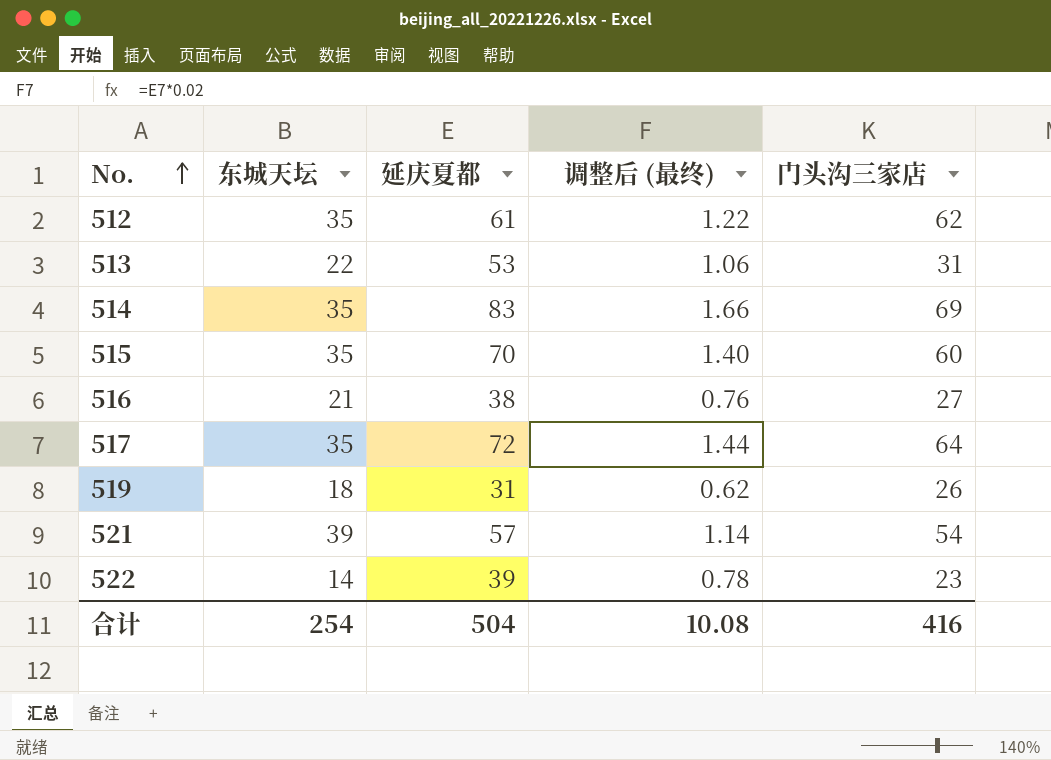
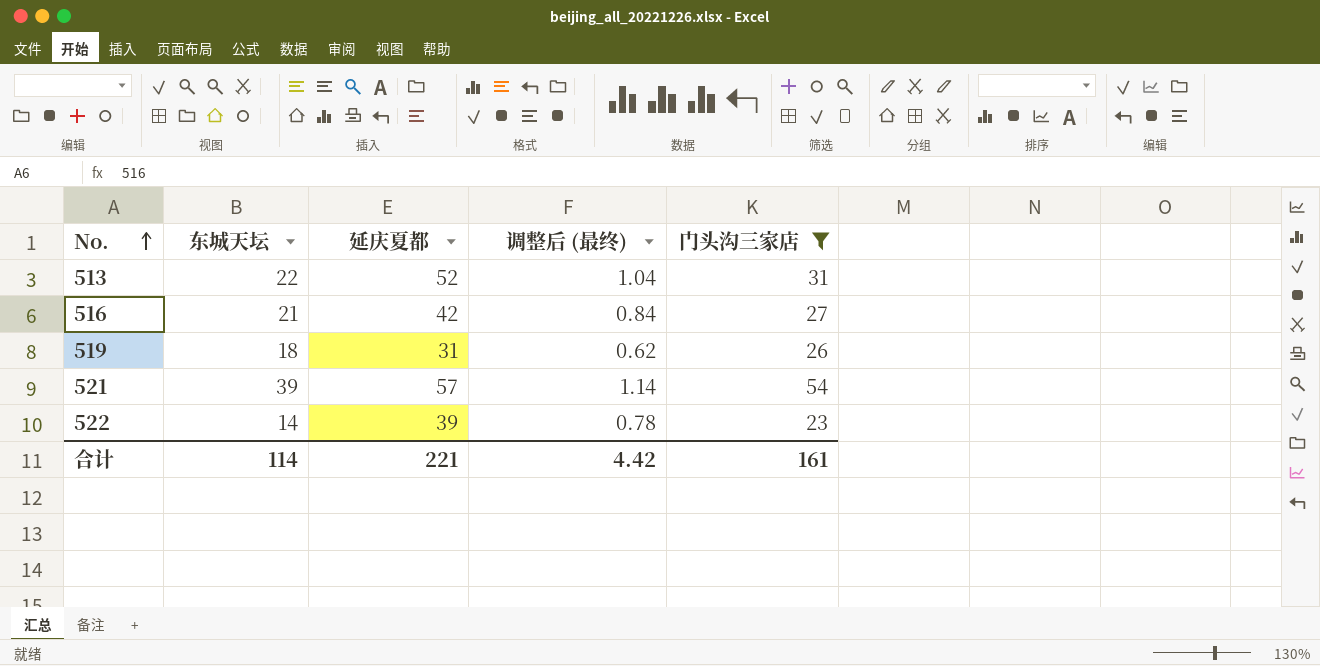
filter: none -> 门头沟三家店 <= 54
513 | 延庆夏都: 53 -> 52
513 | 调整后 (最终): 1.06 -> 1.04
516 | 延庆夏都: 38 -> 42
516 | 调整后 (最终): 0.76 -> 0.84
合计 | 东城天坛: 254 -> 114
合计 | 延庆夏都: 504 -> 221
合计 | 调整后 (最终): 10.08 -> 4.42
合计 | 门头沟三家店: 416 -> 161

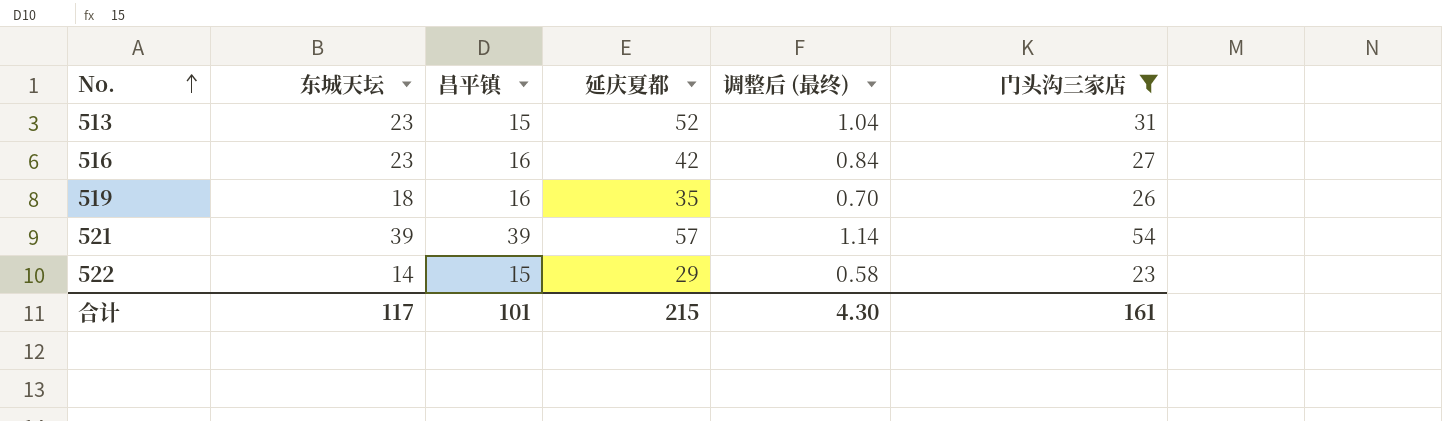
column 昌平镇 | position: none -> 3
513 | 东城天坛: 22 -> 23
516 | 东城天坛: 21 -> 23
519 | 延庆夏都: 31 -> 35
519 | 调整后 (最终): 0.62 -> 0.70
522 | 延庆夏都: 39 -> 29
522 | 调整后 (最终): 0.78 -> 0.58
合计 | 东城天坛: 114 -> 117
合计 | 延庆夏都: 221 -> 215
合计 | 调整后 (最终): 4.42 -> 4.30

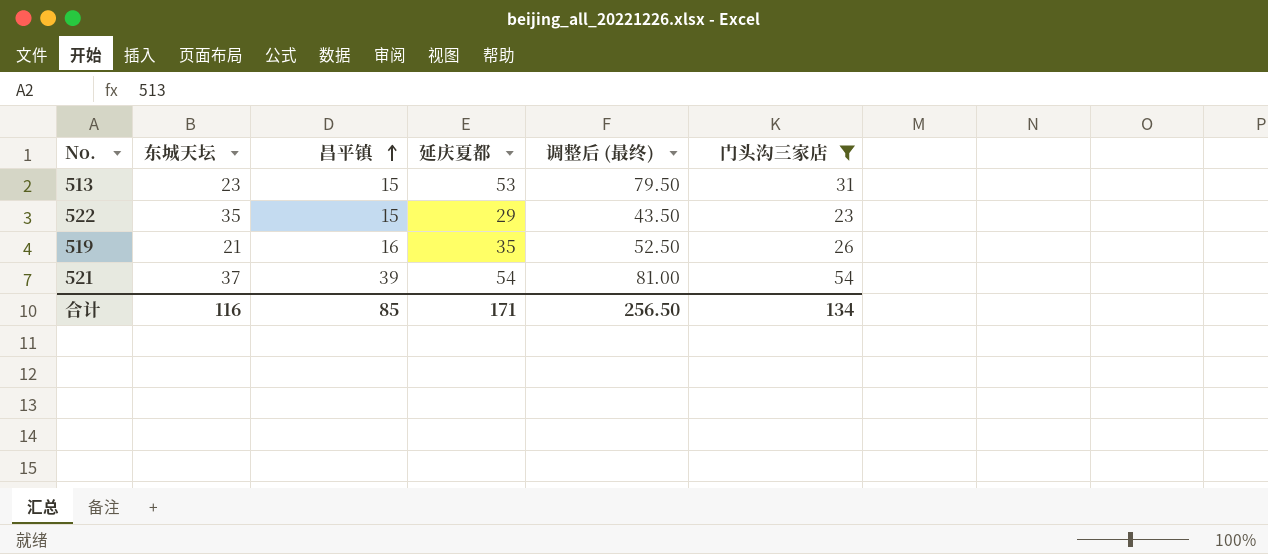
row order: No. ascending -> 昌平镇 ascending
column 调整后 (最终) | formula: [延庆夏都] * 0.02 -> [延庆夏都] * 1.5
row 516: 23 | 16 | 42 | 0.84 | 27 -> none
513 | 延庆夏都: 52 -> 53
522 | 东城天坛: 14 -> 35
519 | 东城天坛: 18 -> 21
521 | 东城天坛: 39 -> 37
521 | 延庆夏都: 57 -> 54
合计 | 东城天坛: 117 -> 116
合计 | 昌平镇: 101 -> 85
合计 | 延庆夏都: 215 -> 171
合计 | 调整后 (最终): 4.30 -> 256.50
合计 | 门头沟三家店: 161 -> 134

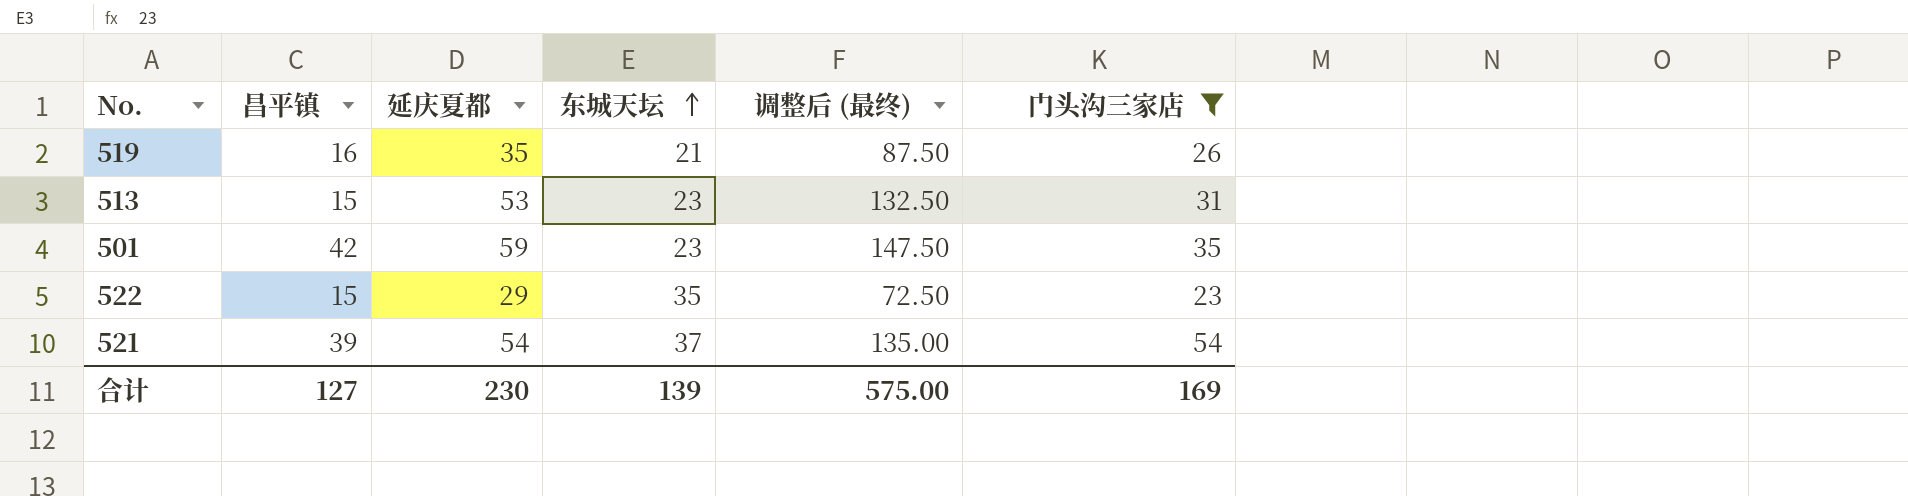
row order: 昌平镇 ascending -> 东城天坛 ascending
column 东城天坛 | position: 2 -> 4
column 调整后 (最终) | formula: [延庆夏都] * 1.5 -> [延庆夏都] * 2.5
row 501: none -> 42 | 59 | 23 | 147.50 | 35
合计 | 昌平镇: 85 -> 127
合计 | 延庆夏都: 171 -> 230
合计 | 东城天坛: 116 -> 139
合计 | 调整后 (最终): 256.50 -> 575.00
合计 | 门头沟三家店: 134 -> 169

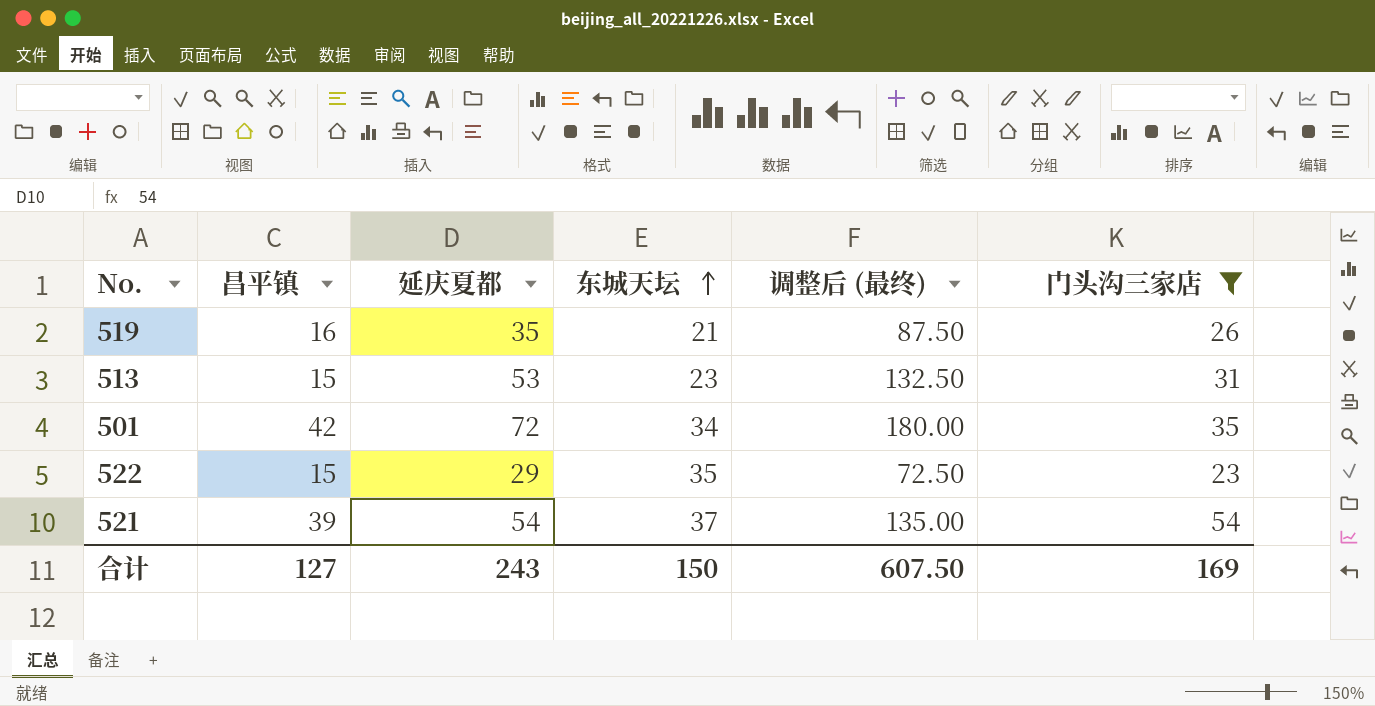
501 | 延庆夏都: 59 -> 72
501 | 东城天坛: 23 -> 34
501 | 调整后 (最终): 147.50 -> 180.00
合计 | 延庆夏都: 230 -> 243
合计 | 东城天坛: 139 -> 150
合计 | 调整后 (最终): 575.00 -> 607.50

